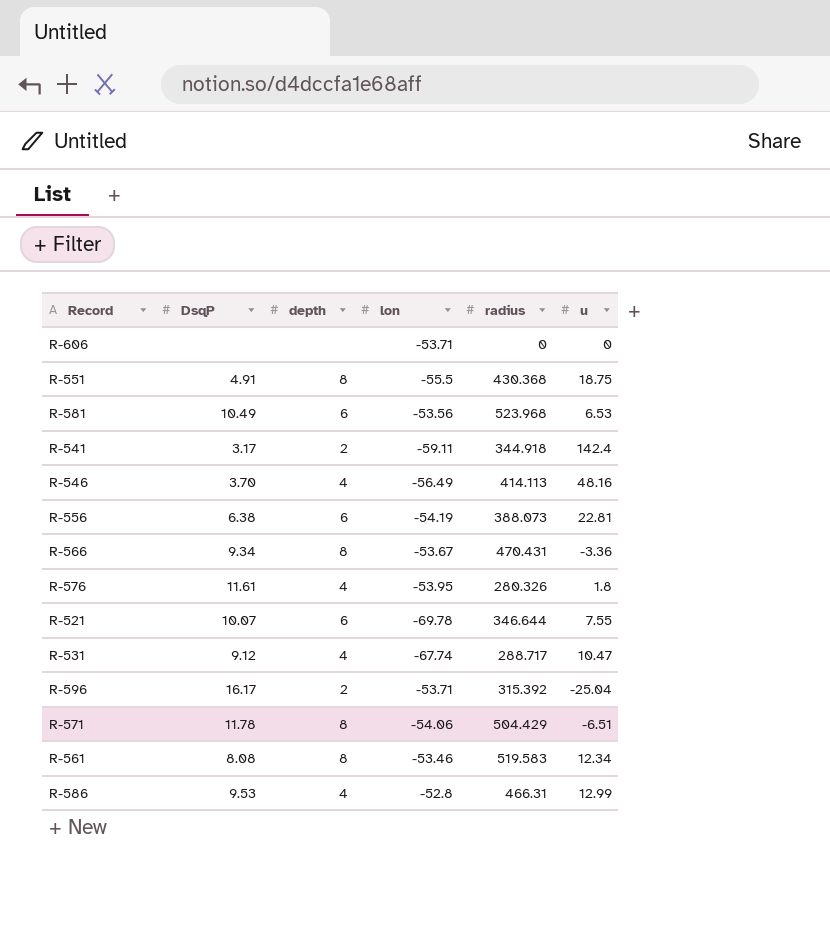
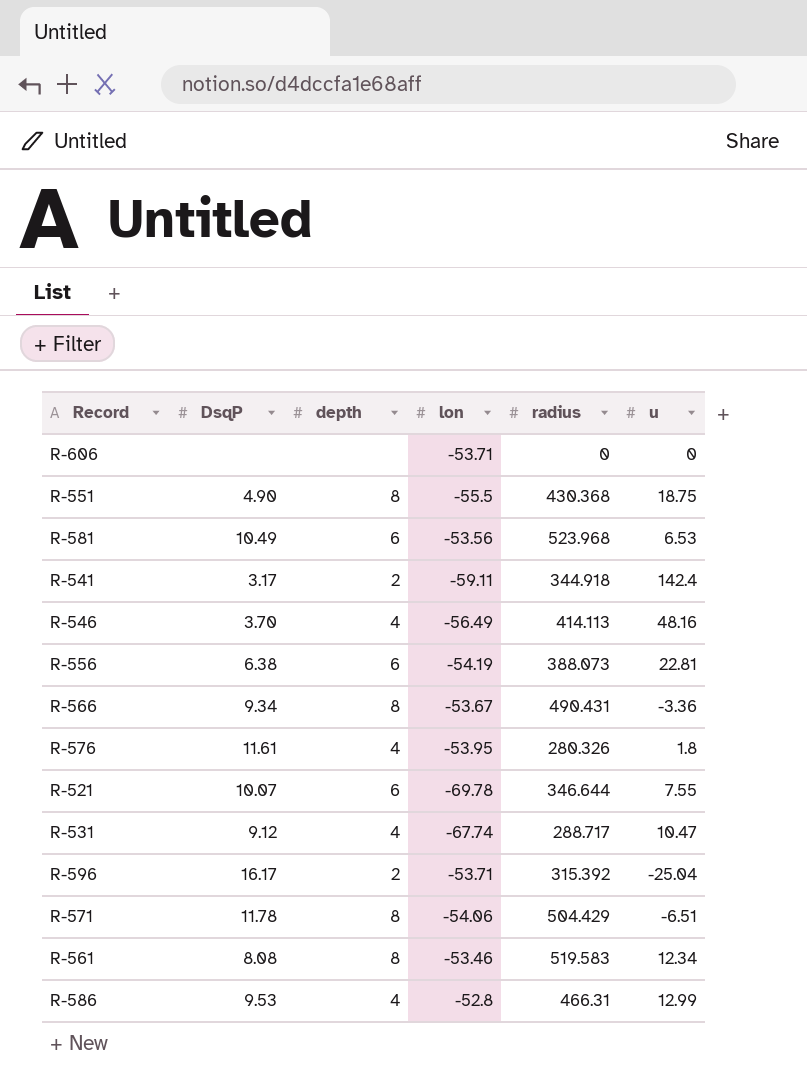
R-551 | DsqP: 4.91 -> 4.90
R-566 | radius: 470.431 -> 490.431

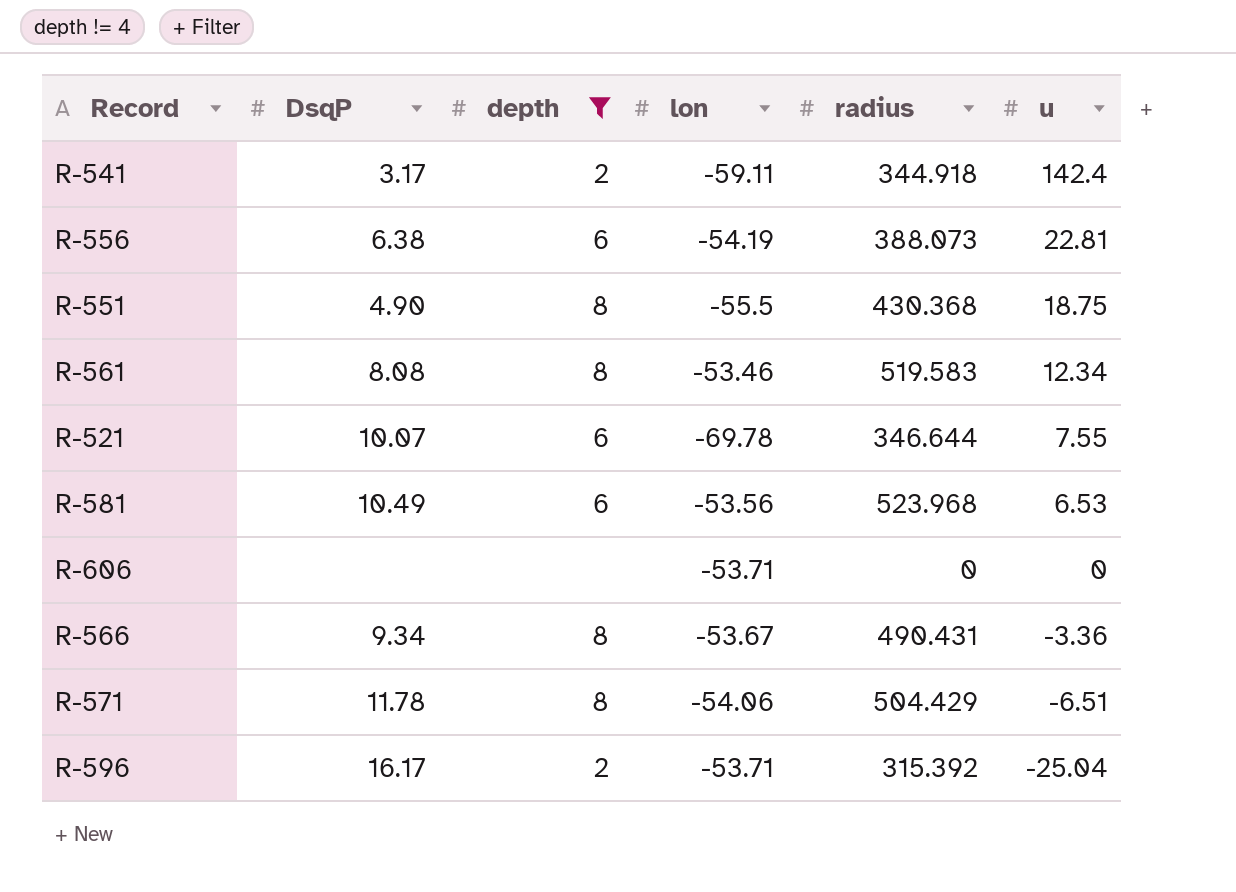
filter: none -> depth != 4
row order: none -> u descending

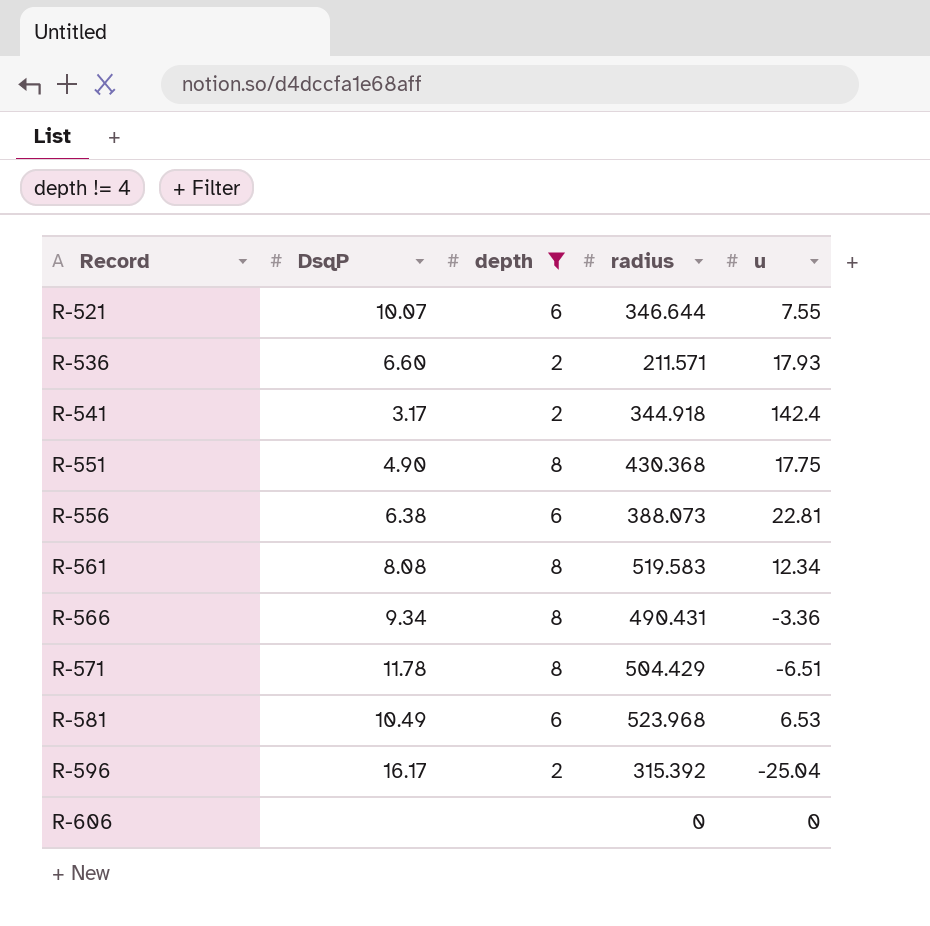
row order: u descending -> Record ascending
column lon | position: 4 -> none
row R-536: none -> 6.60 | 2 | 211.571 | 17.93
R-551 | u: 18.75 -> 17.75

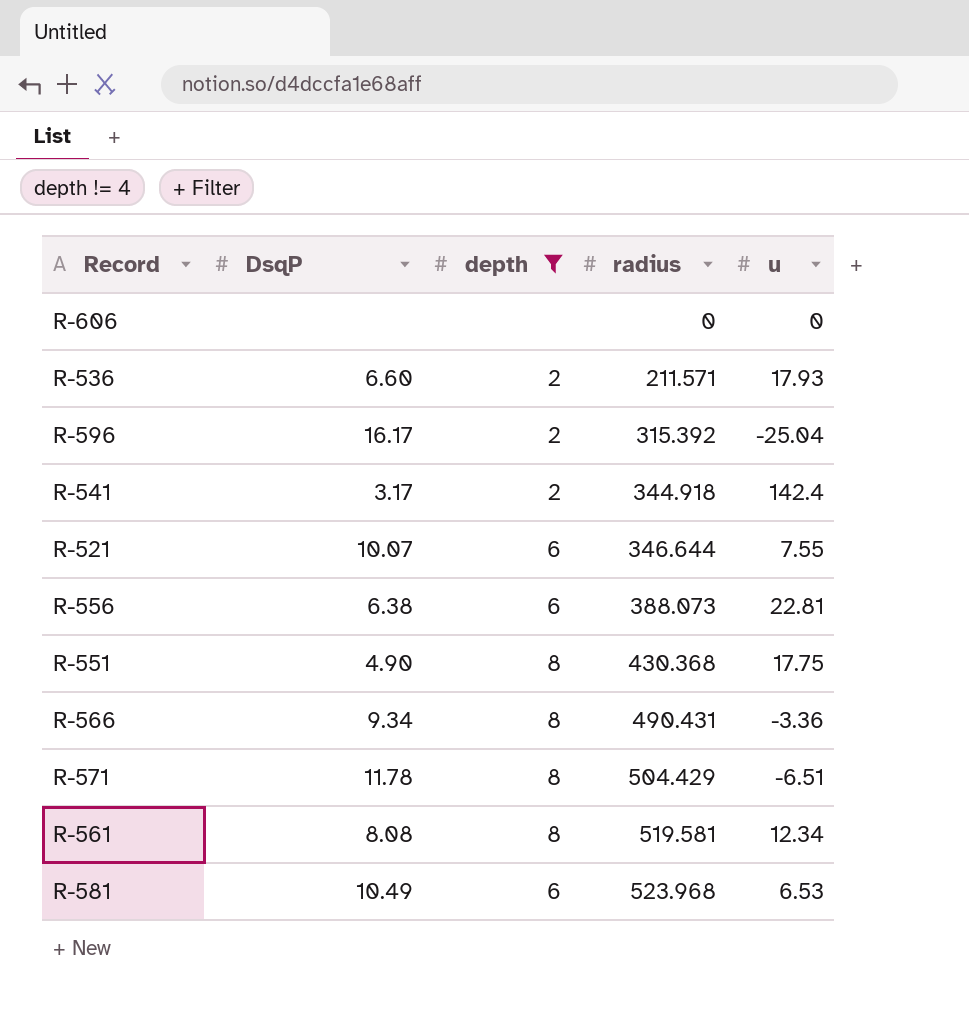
row order: Record ascending -> radius ascending
R-561 | radius: 519.583 -> 519.581

